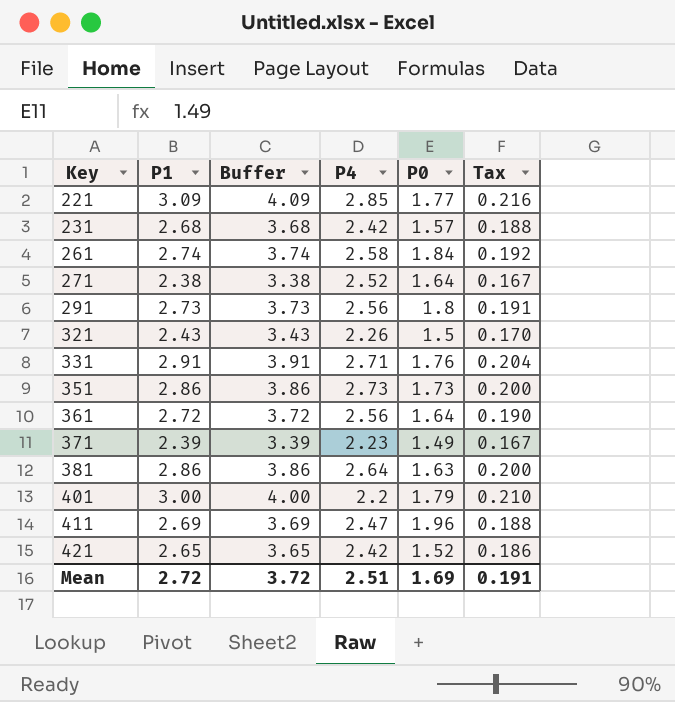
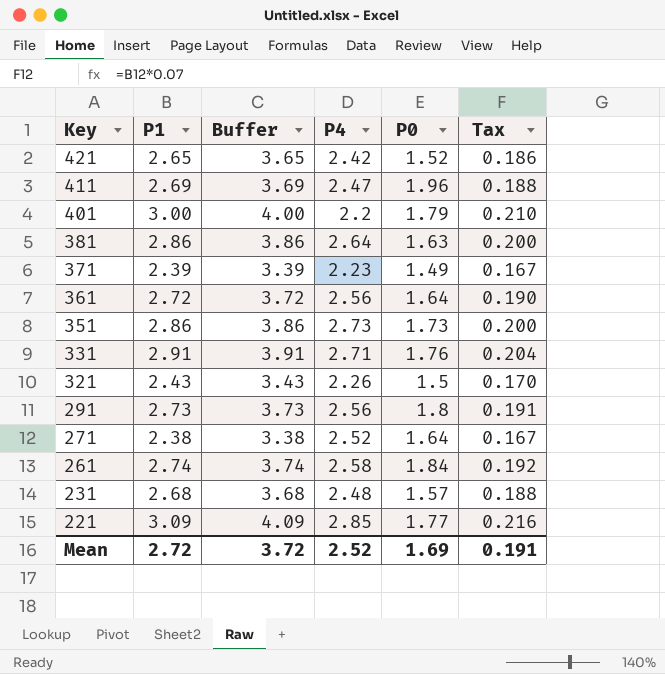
row order: Key ascending -> Key descending
231 | P4: 2.42 -> 2.48
Mean | P4: 2.51 -> 2.52

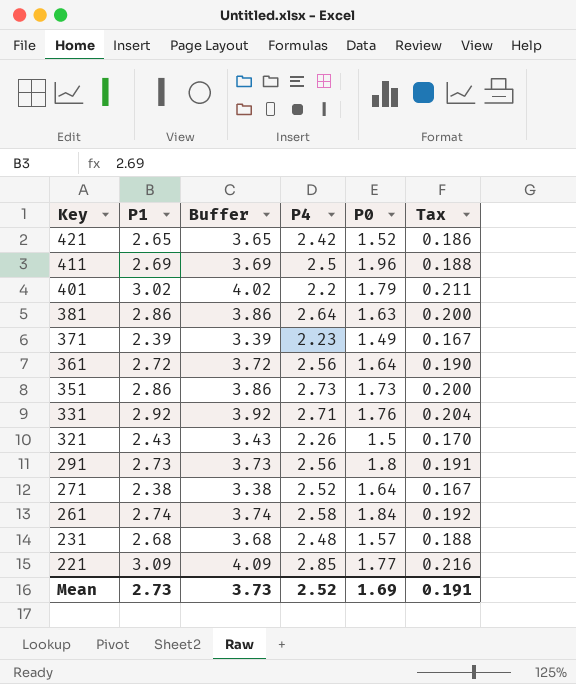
411 | P4: 2.47 -> 2.5
401 | P1: 3.00 -> 3.02
401 | Buffer: 4.00 -> 4.02
401 | Tax: 0.210 -> 0.211
331 | P1: 2.91 -> 2.92
331 | Buffer: 3.91 -> 3.92
Mean | P1: 2.72 -> 2.73
Mean | Buffer: 3.72 -> 3.73

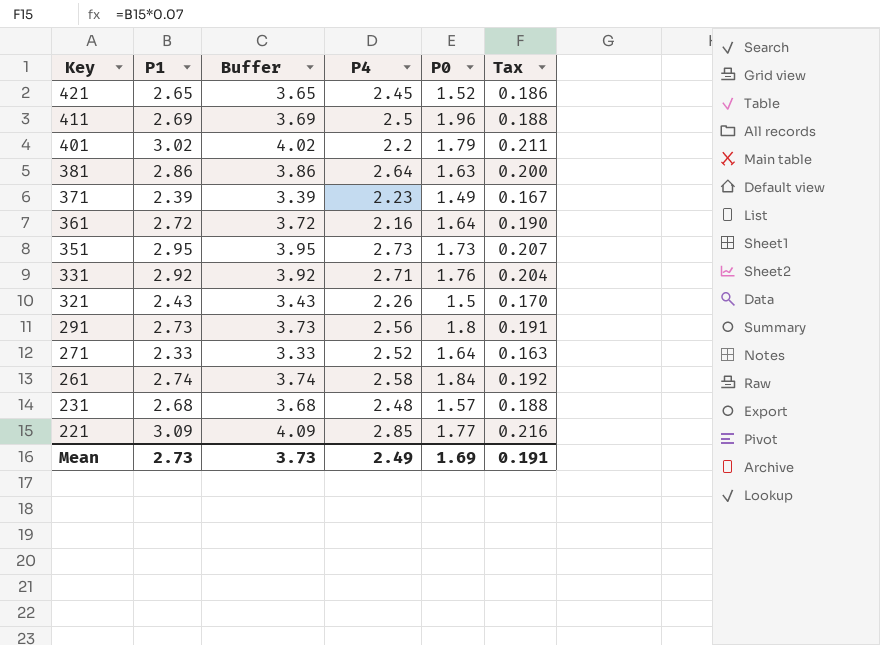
421 | P4: 2.42 -> 2.45
361 | P4: 2.56 -> 2.16
351 | P1: 2.86 -> 2.95
351 | Buffer: 3.86 -> 3.95
351 | Tax: 0.200 -> 0.207
271 | P1: 2.38 -> 2.33
271 | Buffer: 3.38 -> 3.33
271 | Tax: 0.167 -> 0.163
Mean | P4: 2.52 -> 2.49

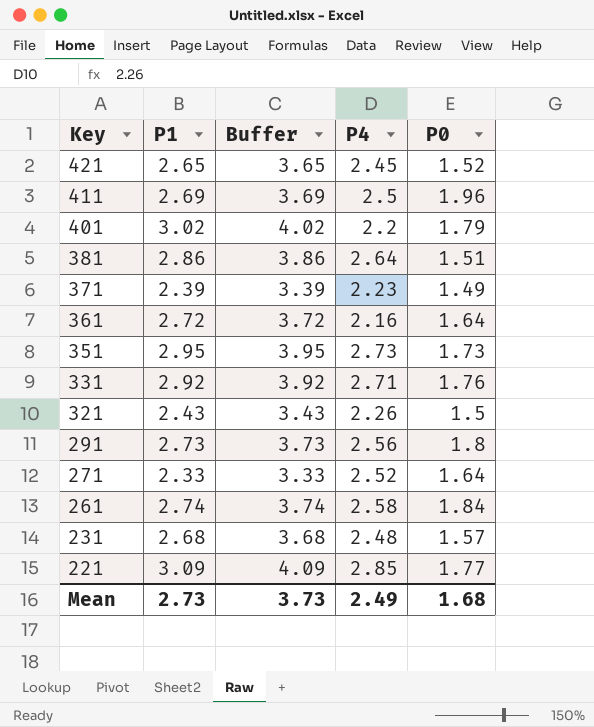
column Tax | formula: [P1] * 0.07 -> none
381 | P0: 1.63 -> 1.51
Mean | P0: 1.69 -> 1.68

